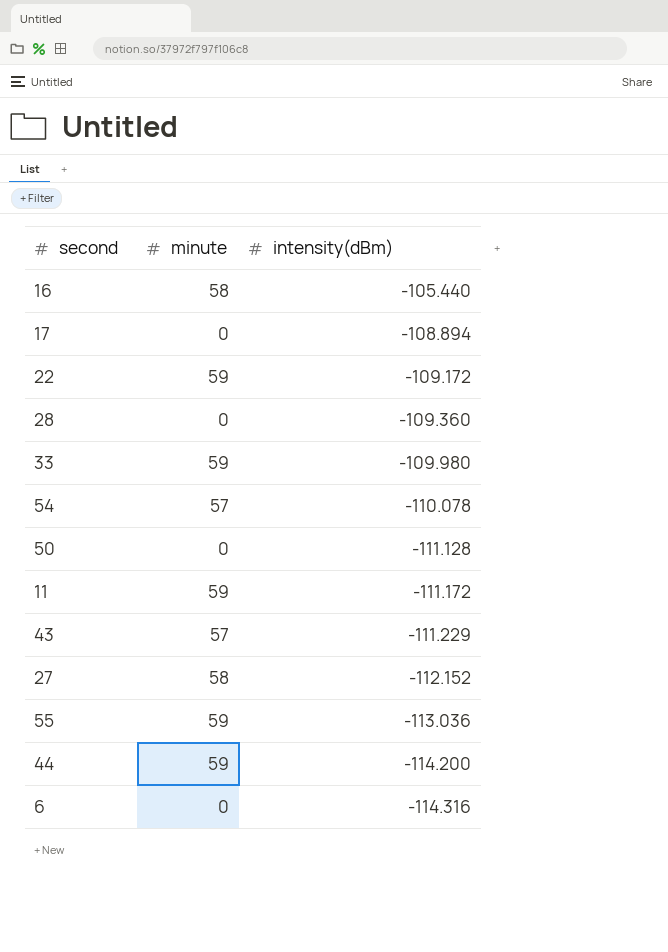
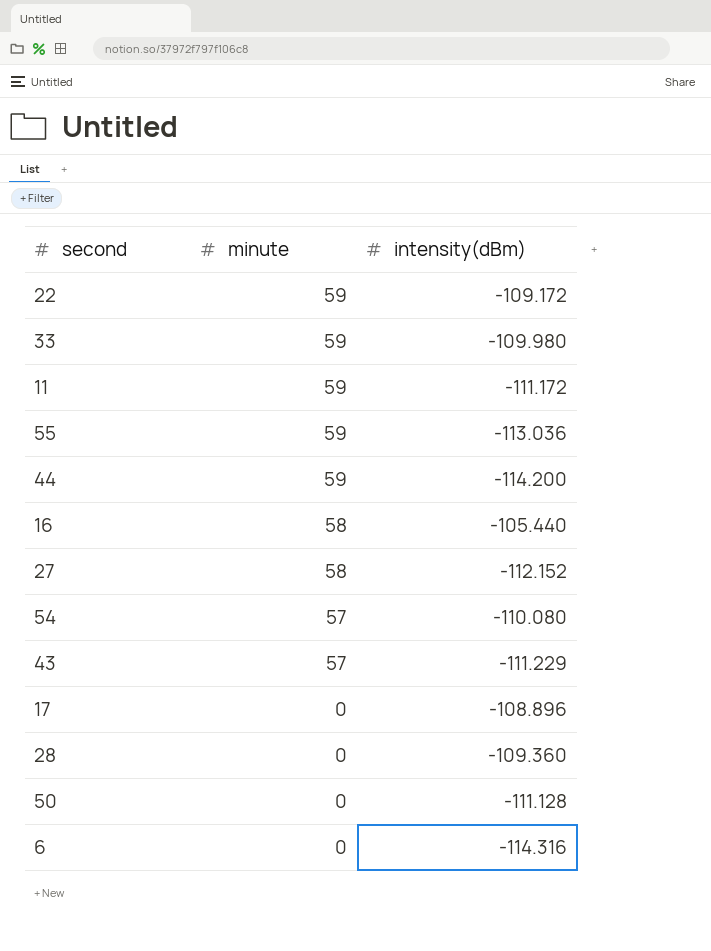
row order: intensity(dBm) descending -> minute descending
54 | intensity(dBm): -110.078 -> -110.080
17 | intensity(dBm): -108.894 -> -108.896

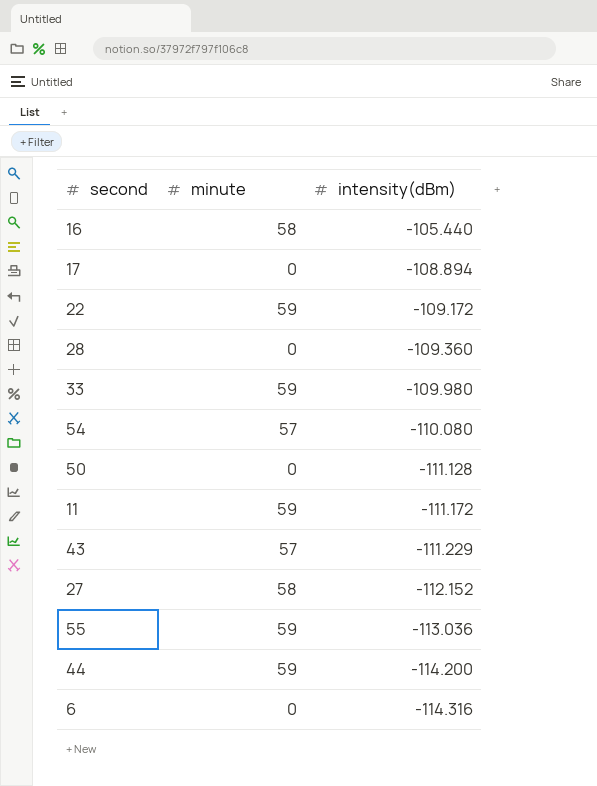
row order: minute descending -> intensity(dBm) descending
17 | intensity(dBm): -108.896 -> -108.894

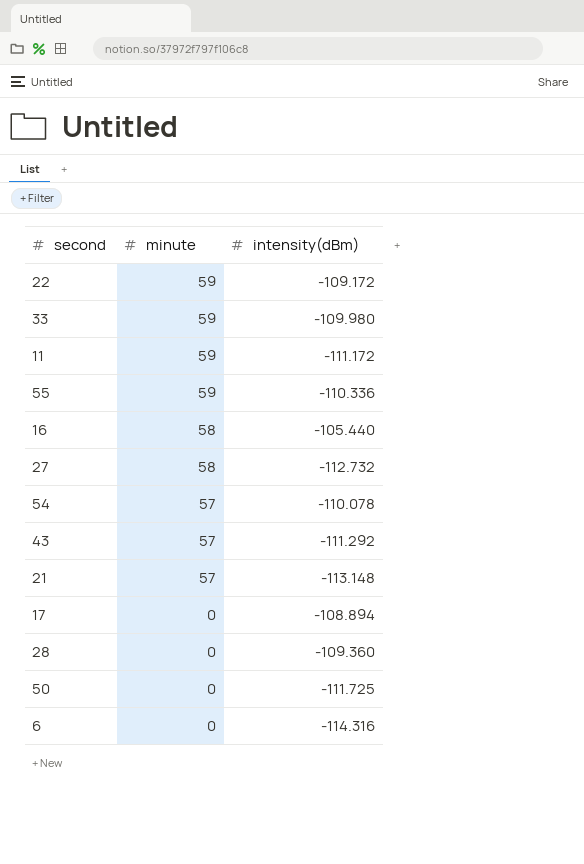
row order: intensity(dBm) descending -> minute descending
row 44: 59 | -114.200 -> none
55 | intensity(dBm): -113.036 -> -110.336
27 | intensity(dBm): -112.152 -> -112.732
54 | intensity(dBm): -110.080 -> -110.078
43 | intensity(dBm): -111.229 -> -111.292
row 21: none -> 57 | -113.148
50 | intensity(dBm): -111.128 -> -111.725

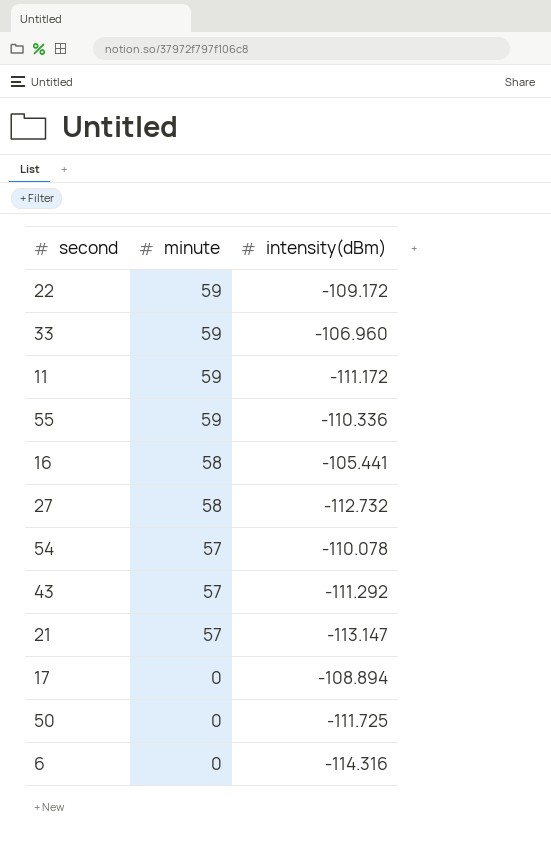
row 28: 0 | -109.360 -> none
33 | intensity(dBm): -109.980 -> -106.960
16 | intensity(dBm): -105.440 -> -105.441
21 | intensity(dBm): -113.148 -> -113.147

